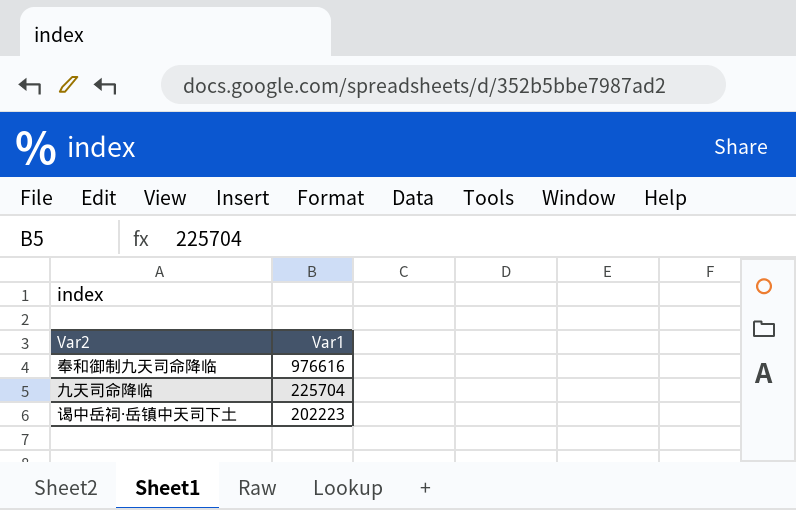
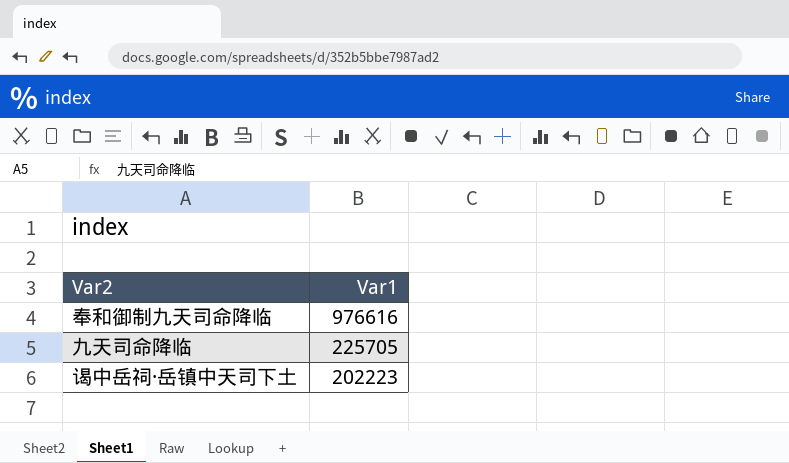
九天司命降临 | Var1: 225704 -> 225705

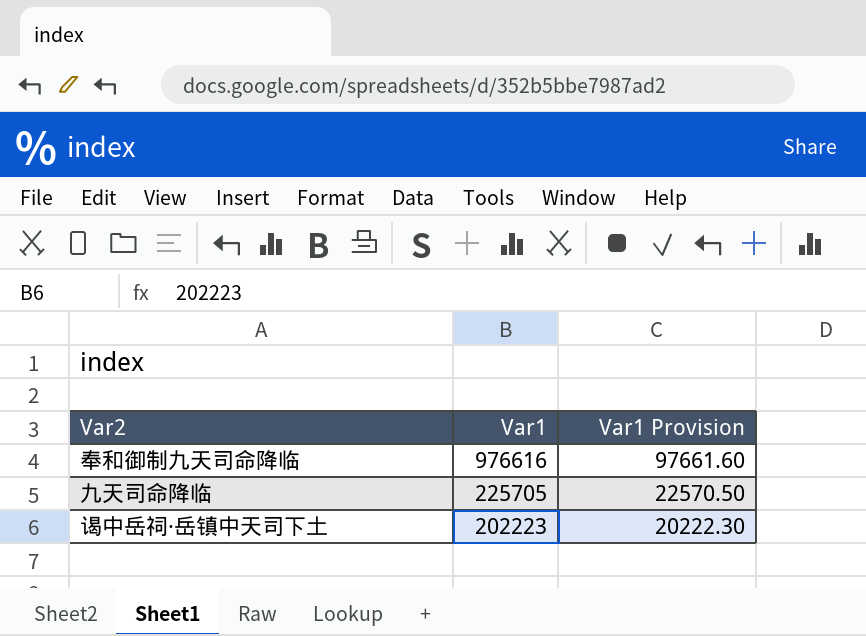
column Var1 Provision | formula: none -> [Var1] * 0.1

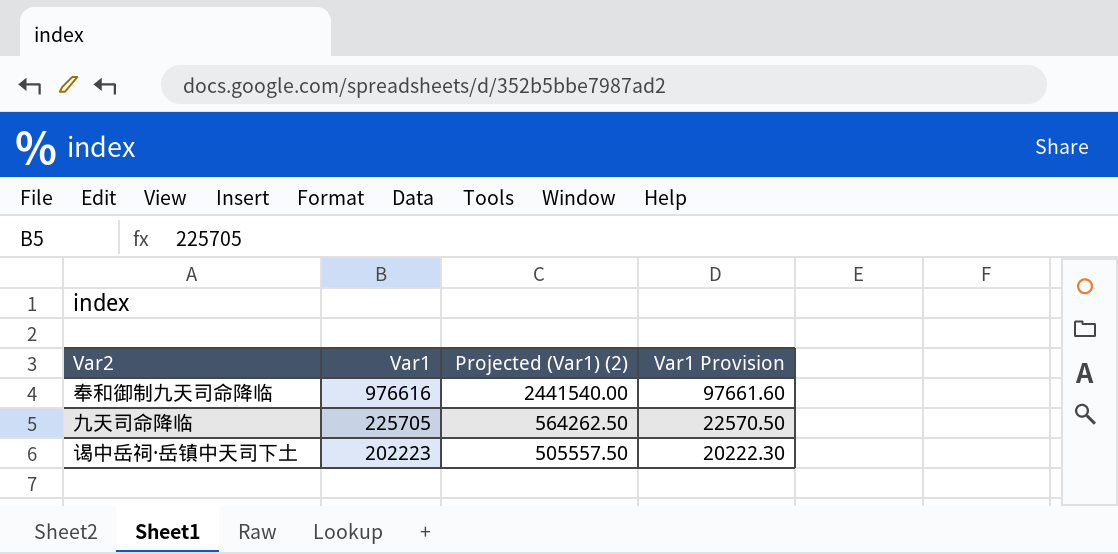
column Projected (Var1) (2) | formula: none -> [Var1] * 2.5

